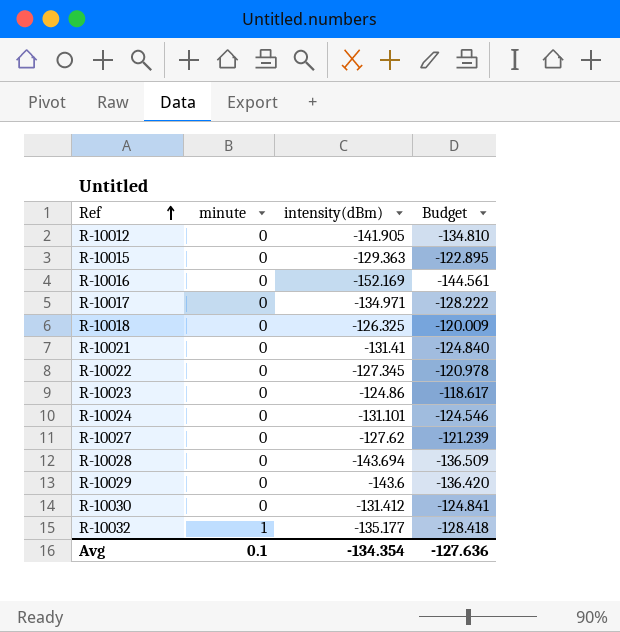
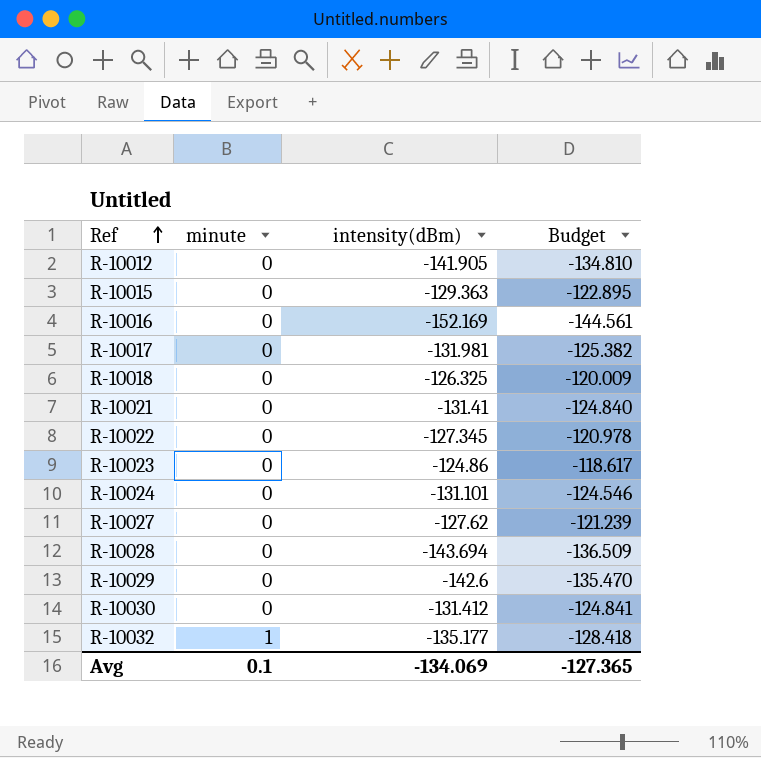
R-10017 | intensity(dBm): -134.971 -> -131.981
R-10017 | Budget: -128.222 -> -125.382
R-10029 | intensity(dBm): -143.6 -> -142.6
R-10029 | Budget: -136.420 -> -135.470
Avg | intensity(dBm): -134.354 -> -134.069
Avg | Budget: -127.636 -> -127.365

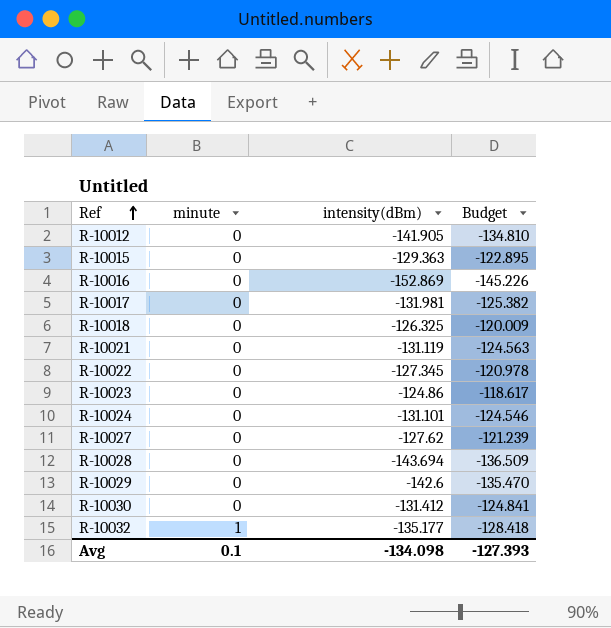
R-10016 | intensity(dBm): -152.169 -> -152.869
R-10016 | Budget: -144.561 -> -145.226
R-10021 | intensity(dBm): -131.41 -> -131.119
R-10021 | Budget: -124.840 -> -124.563
Avg | intensity(dBm): -134.069 -> -134.098
Avg | Budget: -127.365 -> -127.393

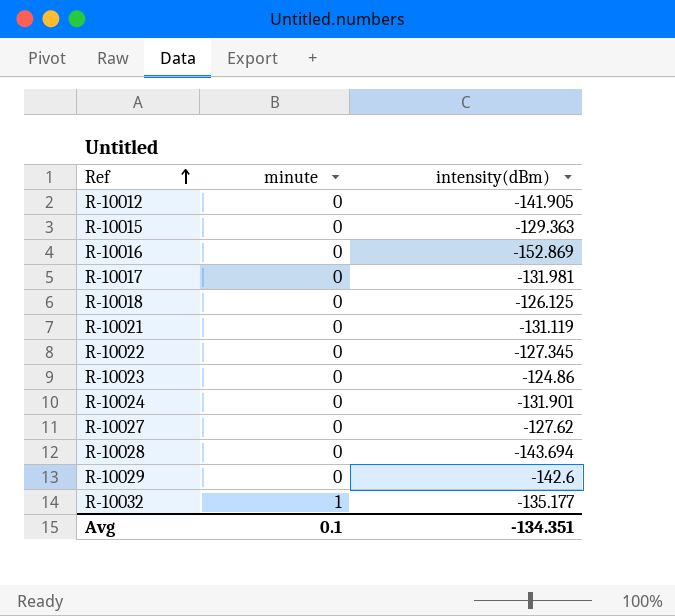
column Budget | formula: [intensity(dBm)] * 0.95 -> none
row R-10030: 0 | -131.412 | -124.841 -> none
R-10018 | intensity(dBm): -126.325 -> -126.125
R-10024 | intensity(dBm): -131.101 -> -131.901
Avg | intensity(dBm): -134.098 -> -134.351

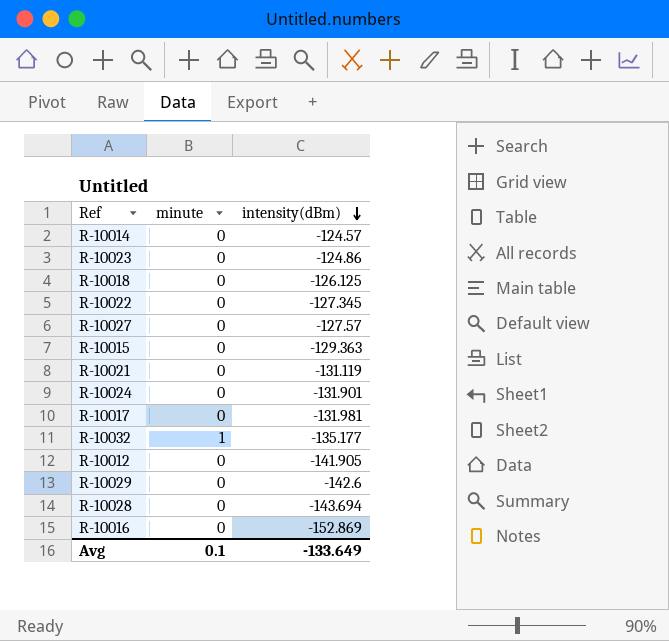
row order: Ref ascending -> intensity(dBm) descending
row R-10014: none -> 0 | -124.57
R-10027 | intensity(dBm): -127.62 -> -127.57
Avg | intensity(dBm): -134.351 -> -133.649

